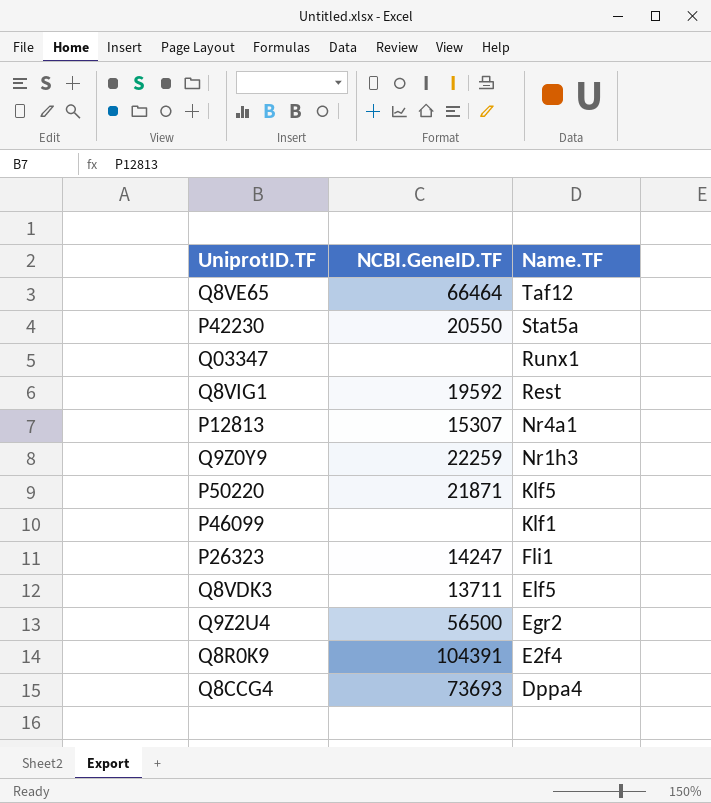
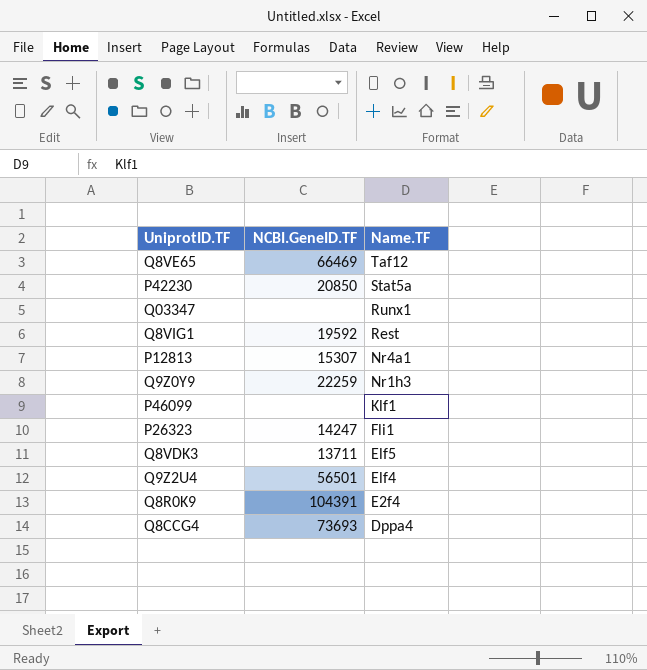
row P50220: 21871 | Klf5 -> none
Q8VE65 | NCBI.GeneID.TF: 66464 -> 66469
P42230 | NCBI.GeneID.TF: 20550 -> 20850
Q9Z2U4 | NCBI.GeneID.TF: 56500 -> 56501
Q9Z2U4 | Name.TF: Egr2 -> Elf4

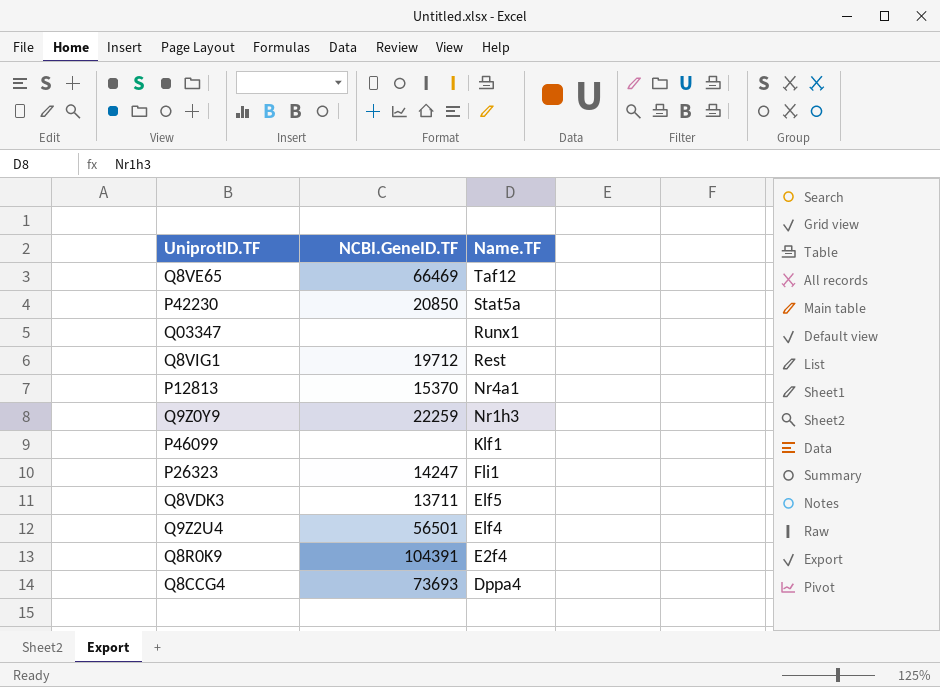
Q8VIG1 | NCBI.GeneID.TF: 19592 -> 19712
P12813 | NCBI.GeneID.TF: 15307 -> 15370

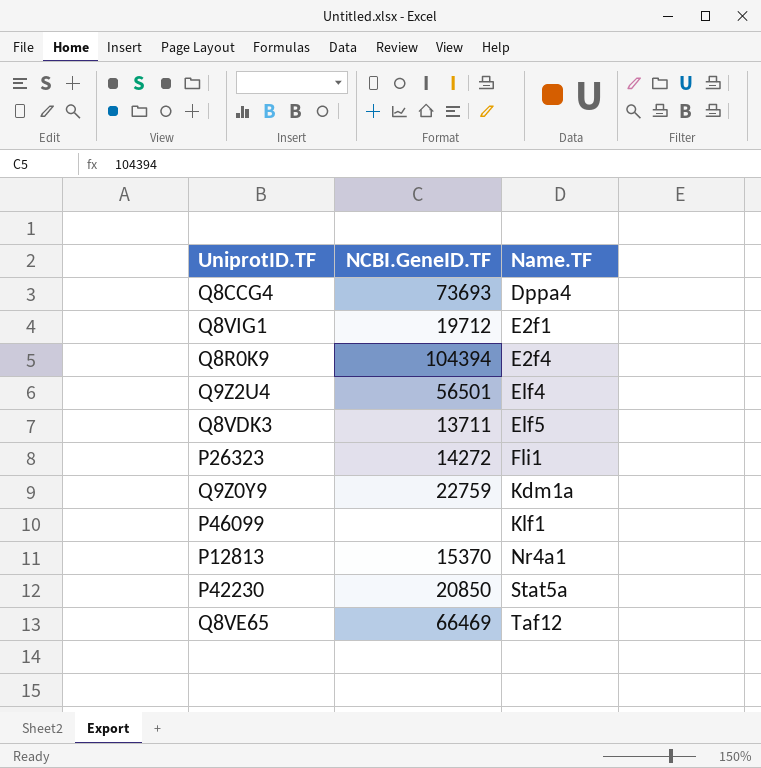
row order: Name.TF descending -> Name.TF ascending
row Q03347: none | Runx1 -> none
Q8VIG1 | Name.TF: Rest -> E2f1
Q8R0K9 | NCBI.GeneID.TF: 104391 -> 104394
P26323 | NCBI.GeneID.TF: 14247 -> 14272
Q9Z0Y9 | NCBI.GeneID.TF: 22259 -> 22759
Q9Z0Y9 | Name.TF: Nr1h3 -> Kdm1a

